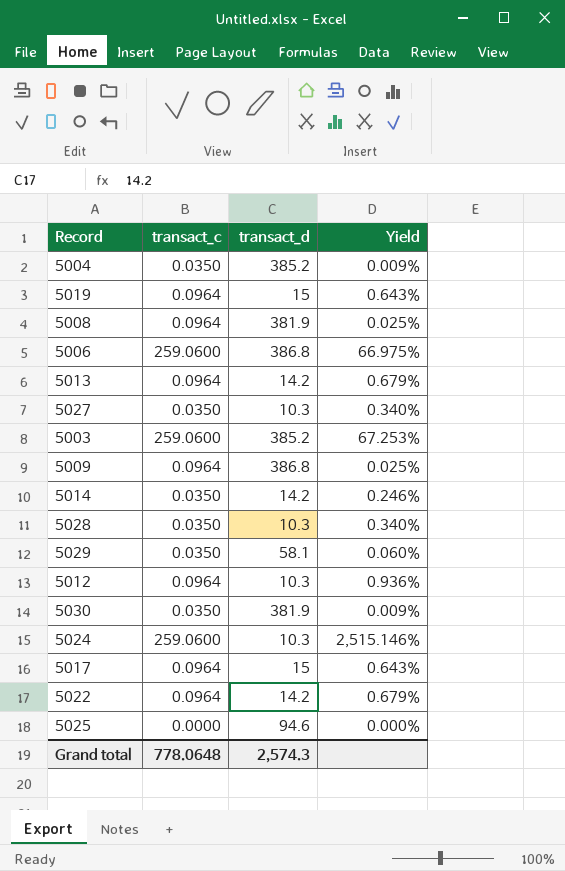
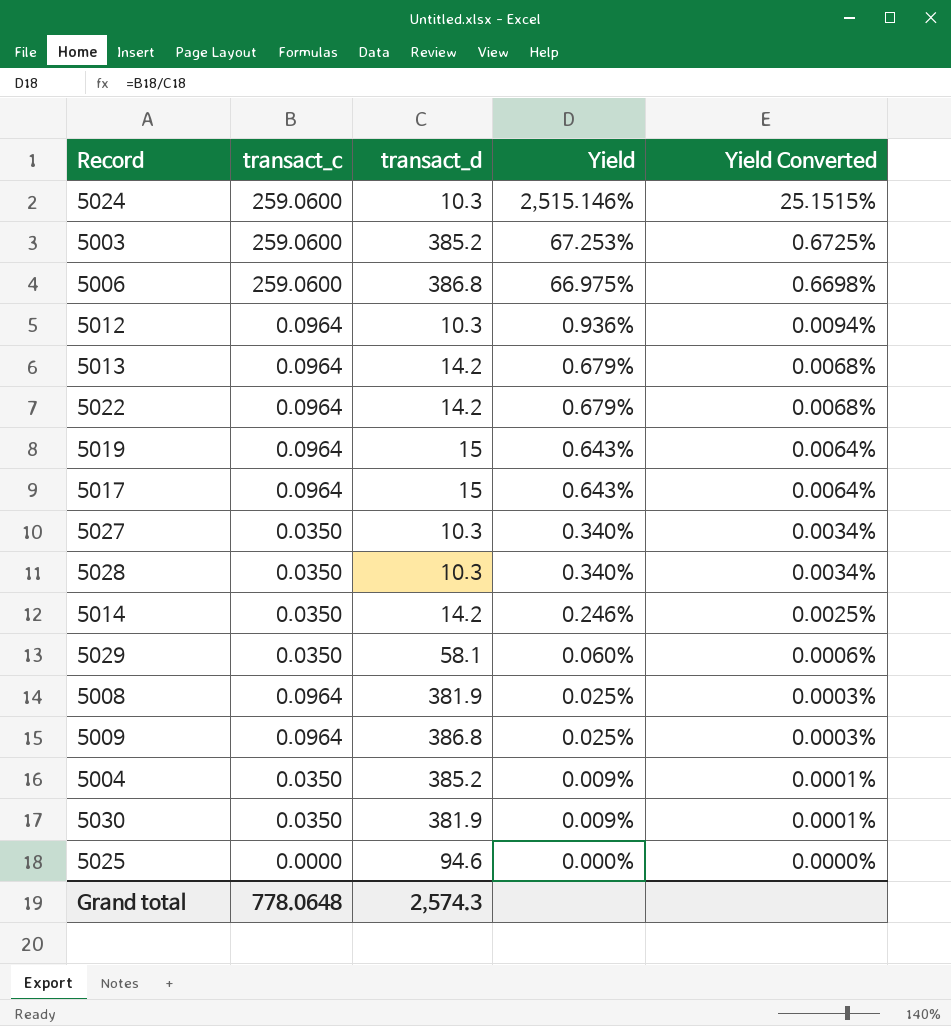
row order: none -> Yield descending
column Yield Converted | formula: none -> [Yield] * 0.01

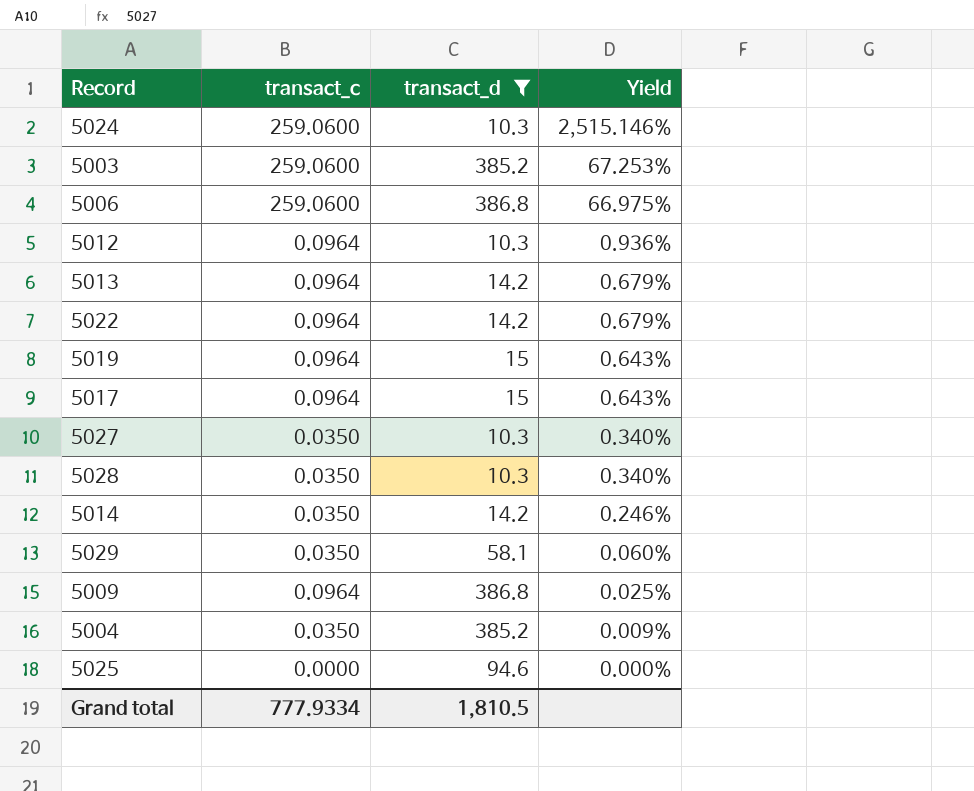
filter: none -> transact_d != 381.9
column Yield Converted | formula: [Yield] * 0.01 -> none
Grand total | transact_c: 778.0648 -> 777.9334
Grand total | transact_d: 2,574.3 -> 1,810.5

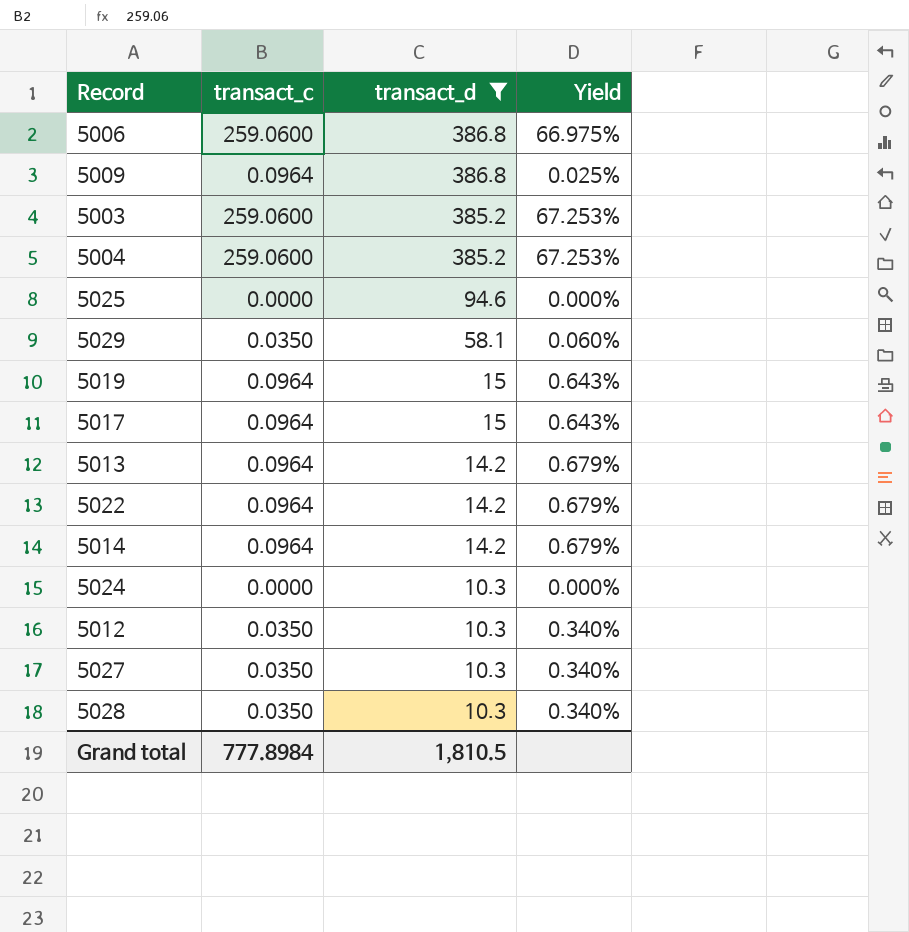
row order: Yield descending -> transact_d descending
5004 | transact_c: 0.0350 -> 259.0600
5004 | Yield: 0.009% -> 67.253%
5014 | transact_c: 0.0350 -> 0.0964
5014 | Yield: 0.246% -> 0.679%
5024 | transact_c: 259.0600 -> 0.0000
5024 | Yield: 2,515.146% -> 0.000%
5012 | transact_c: 0.0964 -> 0.0350
5012 | Yield: 0.936% -> 0.340%
Grand total | transact_c: 777.9334 -> 777.8984

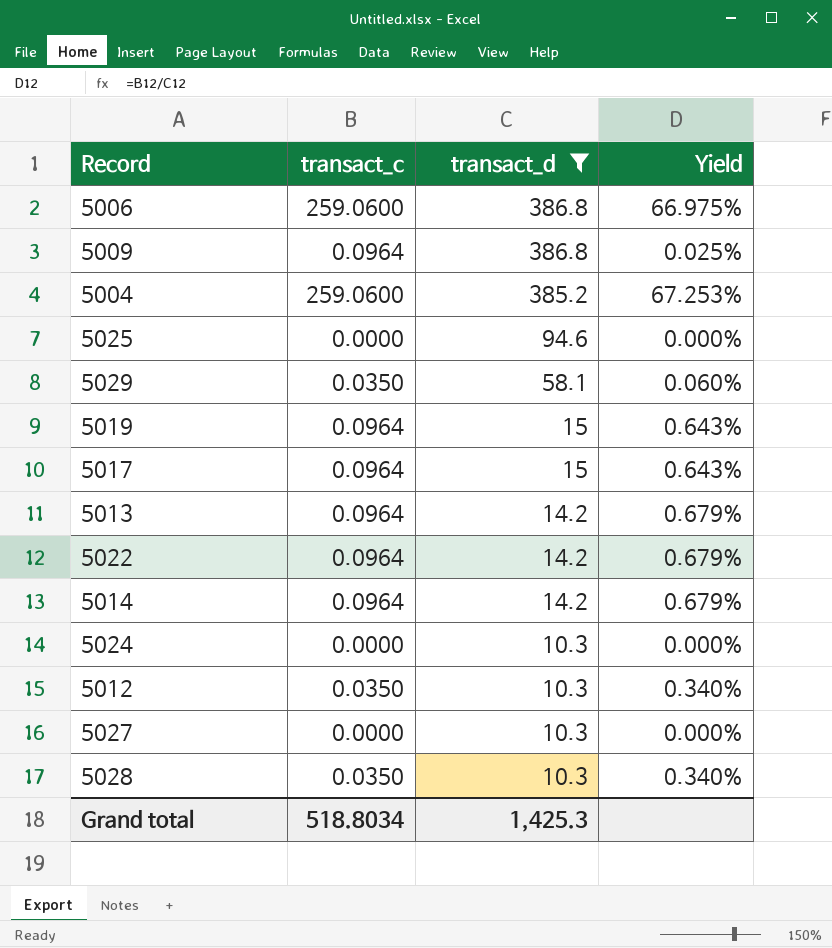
row 5003: 259.0600 | 385.2 | 67.253% -> none
5027 | transact_c: 0.0350 -> 0.0000
5027 | Yield: 0.340% -> 0.000%
Grand total | transact_c: 777.8984 -> 518.8034
Grand total | transact_d: 1,810.5 -> 1,425.3

